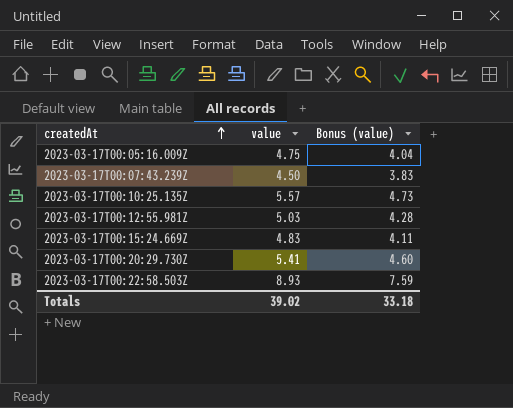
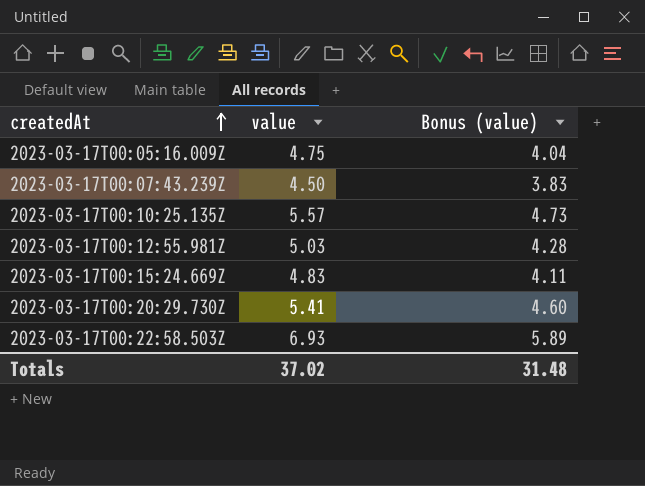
2023-03-17T00:22:58.503Z | value: 8.93 -> 6.93
2023-03-17T00:22:58.503Z | Bonus (value): 7.59 -> 5.89
Totals | value: 39.02 -> 37.02
Totals | Bonus (value): 33.18 -> 31.48

